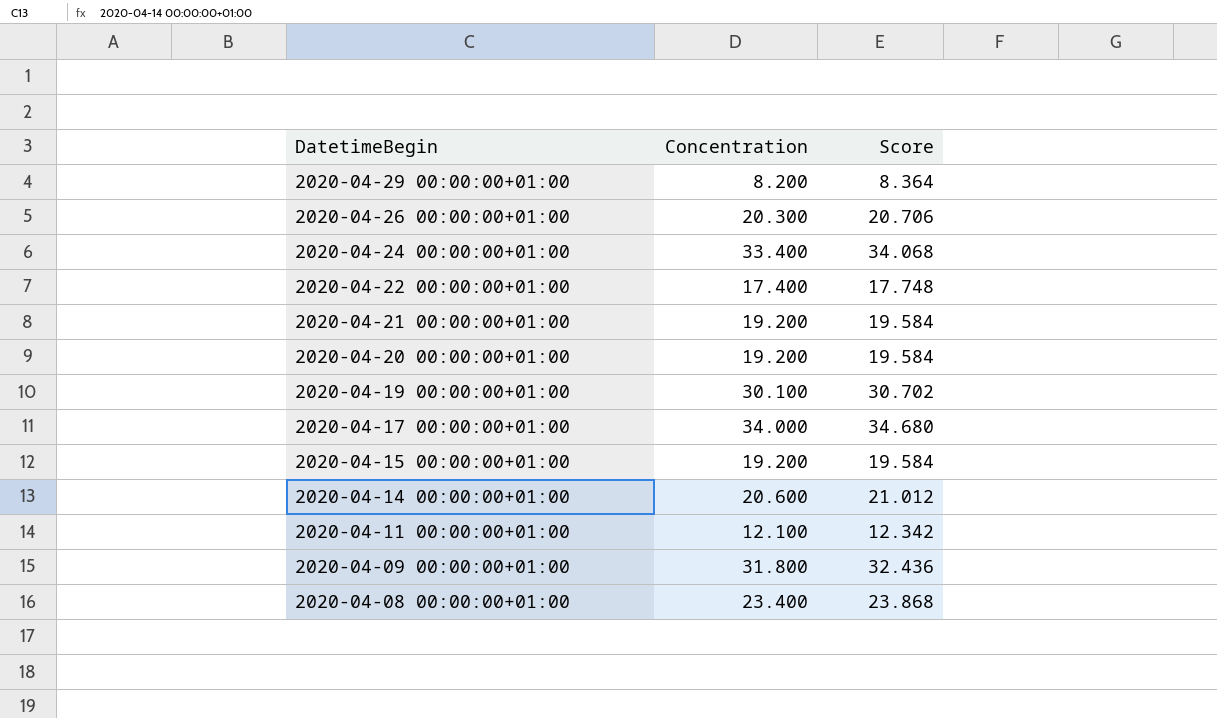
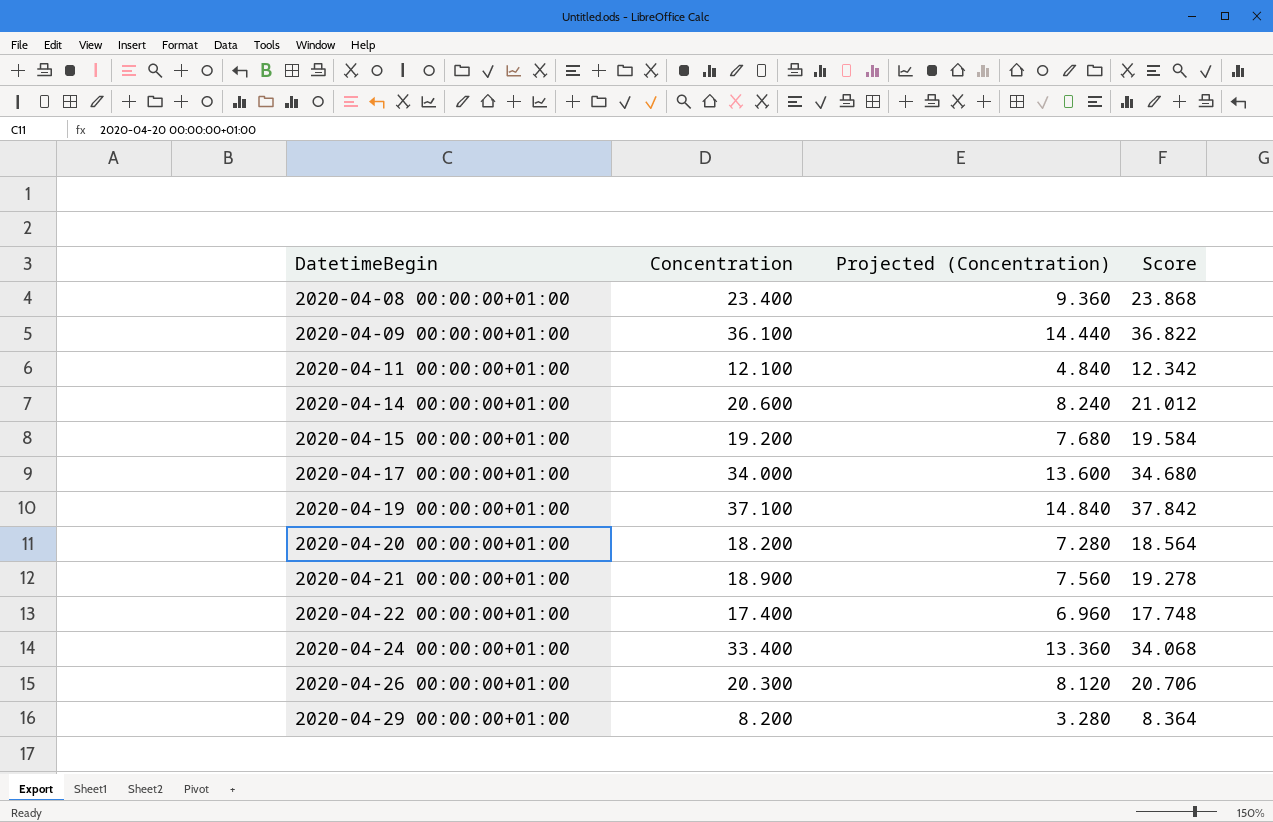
row order: DatetimeBegin descending -> DatetimeBegin ascending
column Projected (Concentration) | formula: none -> [Concentration] * 0.4
2020-04-09 00:00:00+01:00 | Concentration: 31.800 -> 36.100
2020-04-09 00:00:00+01:00 | Score: 32.436 -> 36.822
2020-04-19 00:00:00+01:00 | Concentration: 30.100 -> 37.100
2020-04-19 00:00:00+01:00 | Score: 30.702 -> 37.842
2020-04-20 00:00:00+01:00 | Concentration: 19.200 -> 18.200
2020-04-20 00:00:00+01:00 | Score: 19.584 -> 18.564
2020-04-21 00:00:00+01:00 | Concentration: 19.200 -> 18.900
2020-04-21 00:00:00+01:00 | Score: 19.584 -> 19.278

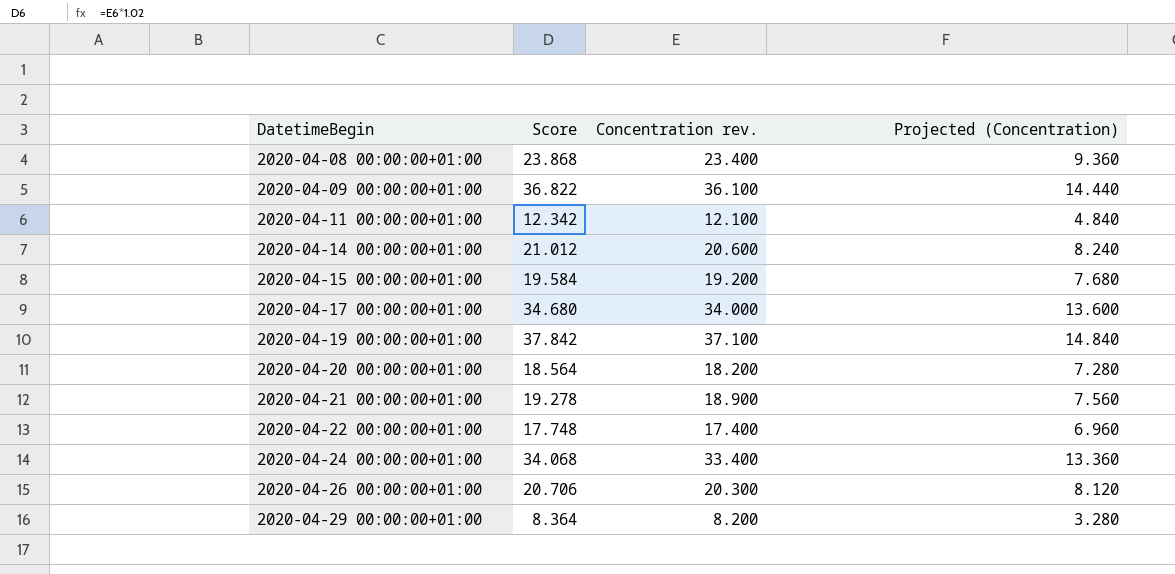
column Score | position: 4 -> 2
column name: Concentration -> Concentration rev.

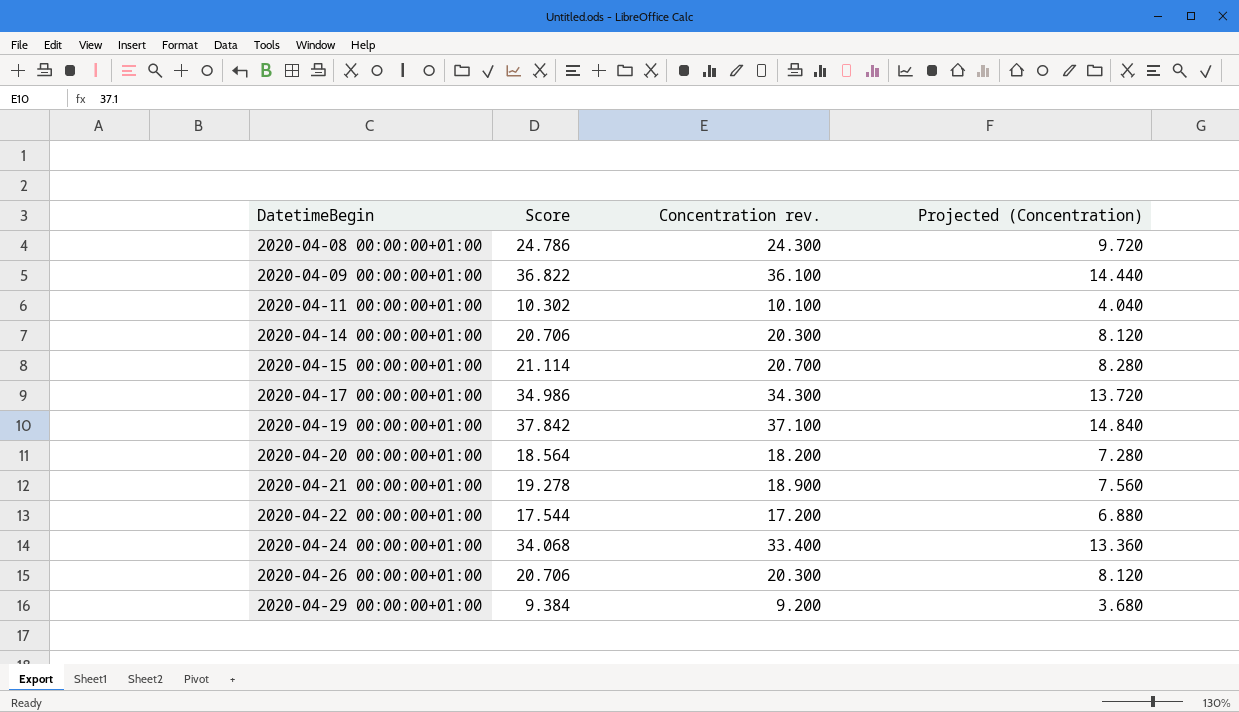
2020-04-08 00:00:00+01:00 | Score: 23.868 -> 24.786
2020-04-08 00:00:00+01:00 | Concentration rev.: 23.400 -> 24.300
2020-04-08 00:00:00+01:00 | Projected (Concentration): 9.360 -> 9.720
2020-04-11 00:00:00+01:00 | Score: 12.342 -> 10.302
2020-04-11 00:00:00+01:00 | Concentration rev.: 12.100 -> 10.100
2020-04-11 00:00:00+01:00 | Projected (Concentration): 4.840 -> 4.040
2020-04-14 00:00:00+01:00 | Score: 21.012 -> 20.706
2020-04-14 00:00:00+01:00 | Concentration rev.: 20.600 -> 20.300
2020-04-14 00:00:00+01:00 | Projected (Concentration): 8.240 -> 8.120
2020-04-15 00:00:00+01:00 | Score: 19.584 -> 21.114
2020-04-15 00:00:00+01:00 | Concentration rev.: 19.200 -> 20.700
2020-04-15 00:00:00+01:00 | Projected (Concentration): 7.680 -> 8.280
2020-04-17 00:00:00+01:00 | Score: 34.680 -> 34.986
2020-04-17 00:00:00+01:00 | Concentration rev.: 34.000 -> 34.300
2020-04-17 00:00:00+01:00 | Projected (Concentration): 13.600 -> 13.720
2020-04-22 00:00:00+01:00 | Score: 17.748 -> 17.544
2020-04-22 00:00:00+01:00 | Concentration rev.: 17.400 -> 17.200
2020-04-22 00:00:00+01:00 | Projected (Concentration): 6.960 -> 6.880
2020-04-29 00:00:00+01:00 | Score: 8.364 -> 9.384
2020-04-29 00:00:00+01:00 | Concentration rev.: 8.200 -> 9.200
2020-04-29 00:00:00+01:00 | Projected (Concentration): 3.280 -> 3.680

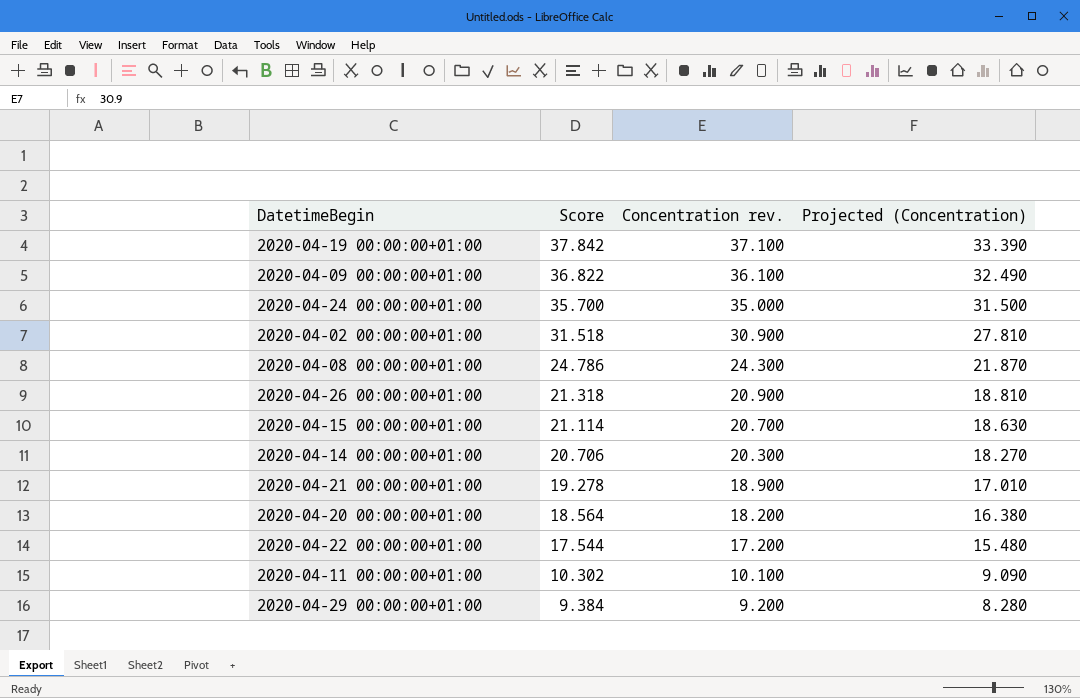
row order: DatetimeBegin ascending -> Score descending
column Projected (Concentration) | formula: [Concentration rev.] * 0.4 -> [Concentration rev.] * 0.9
row 2020-04-17 00:00:00+01:00: 34.986 | 34.300 | 13.720 -> none
2020-04-24 00:00:00+01:00 | Score: 34.068 -> 35.700
2020-04-24 00:00:00+01:00 | Concentration rev.: 33.400 -> 35.000
row 2020-04-02 00:00:00+01:00: none -> 31.518 | 30.900 | 27.810
2020-04-26 00:00:00+01:00 | Score: 20.706 -> 21.318
2020-04-26 00:00:00+01:00 | Concentration rev.: 20.300 -> 20.900

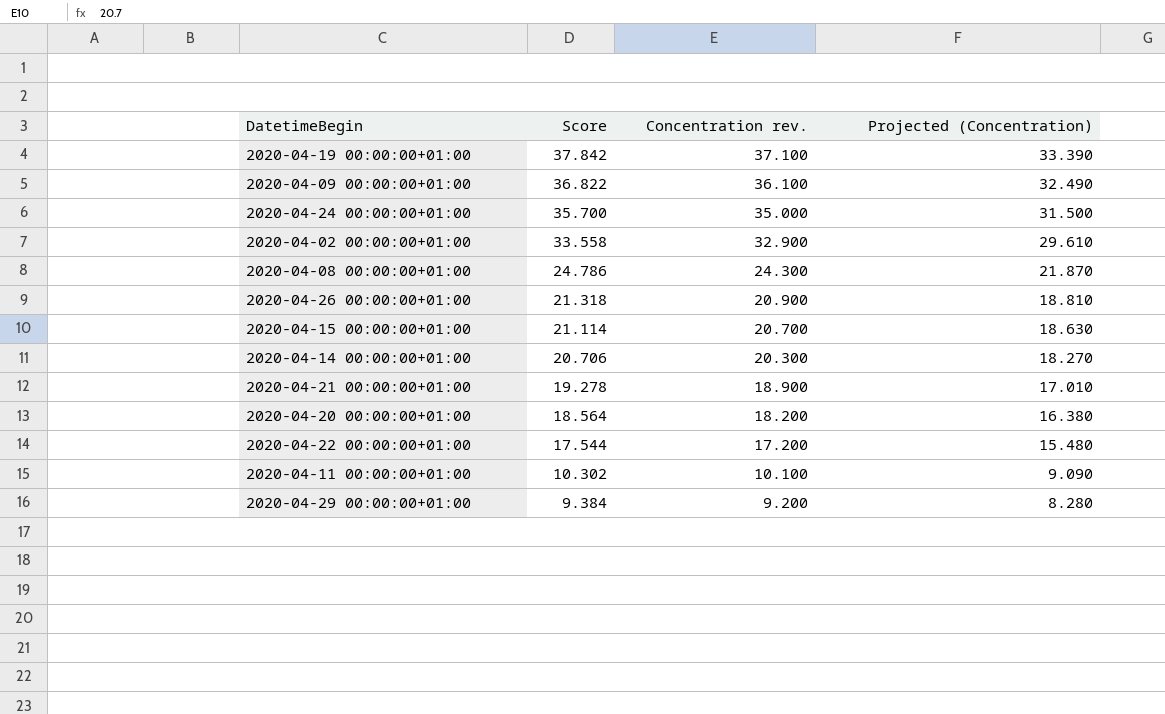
2020-04-02 00:00:00+01:00 | Score: 31.518 -> 33.558
2020-04-02 00:00:00+01:00 | Concentration rev.: 30.900 -> 32.900
2020-04-02 00:00:00+01:00 | Projected (Concentration): 27.810 -> 29.610

